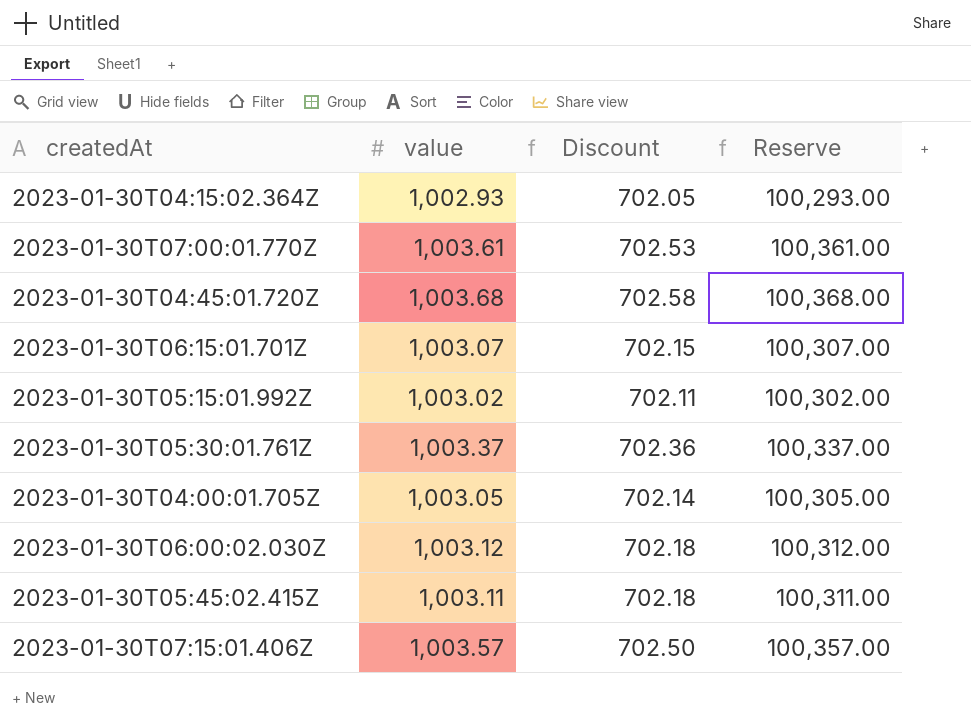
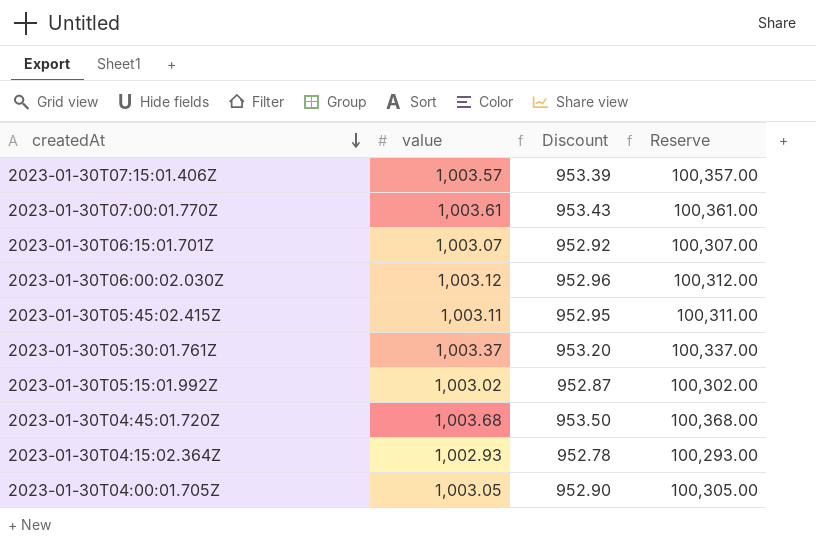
row order: none -> createdAt descending
column Discount | formula: [value] * 0.7 -> [value] * 0.95

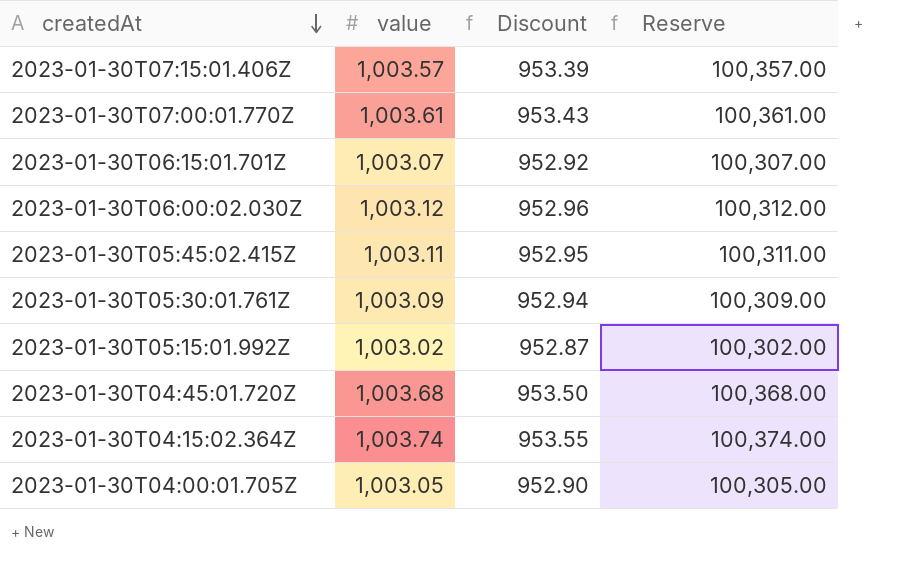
2023-01-30T05:30:01.761Z | value: 1,003.37 -> 1,003.09
2023-01-30T05:30:01.761Z | Discount: 953.20 -> 952.94
2023-01-30T05:30:01.761Z | Reserve: 100,337.00 -> 100,309.00
2023-01-30T04:15:02.364Z | value: 1,002.93 -> 1,003.74
2023-01-30T04:15:02.364Z | Discount: 952.78 -> 953.55
2023-01-30T04:15:02.364Z | Reserve: 100,293.00 -> 100,374.00

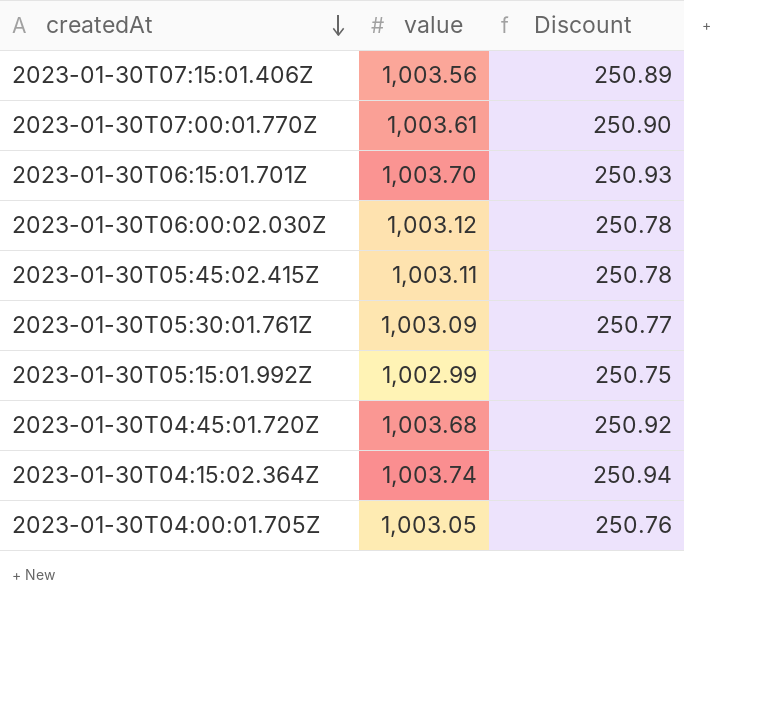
column Reserve | formula: [value] * 100 -> none
column Discount | formula: [value] * 0.95 -> [value] * 0.25
2023-01-30T07:15:01.406Z | value: 1,003.57 -> 1,003.56
2023-01-30T06:15:01.701Z | value: 1,003.07 -> 1,003.70
2023-01-30T05:15:01.992Z | value: 1,003.02 -> 1,002.99

